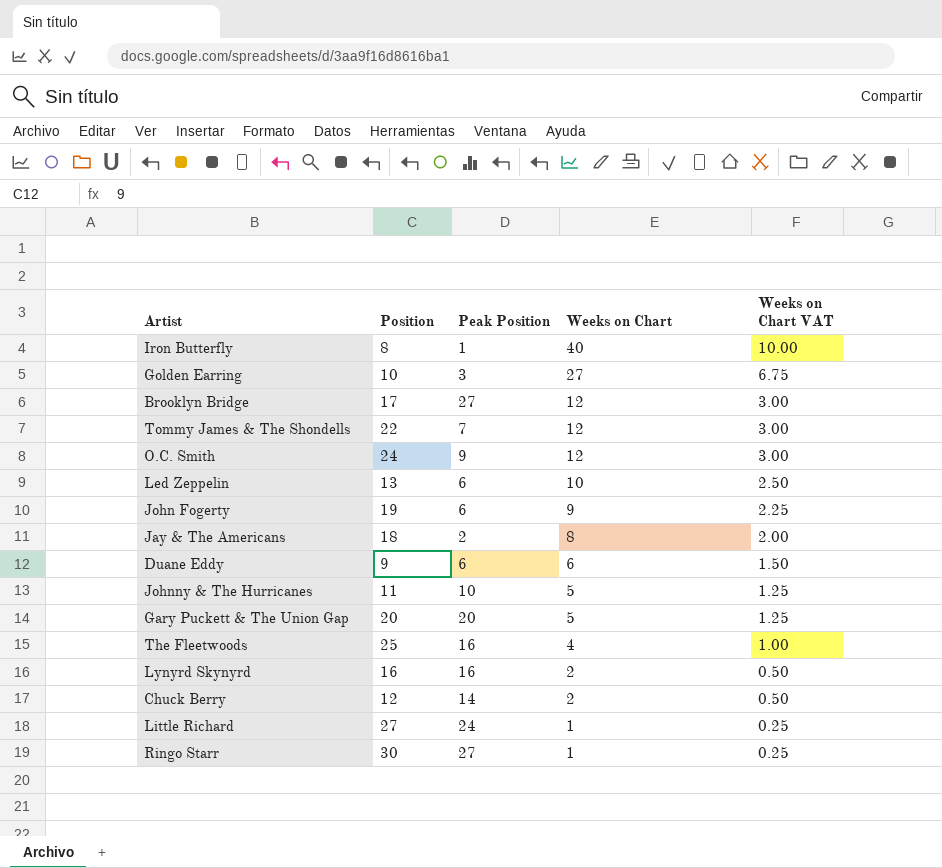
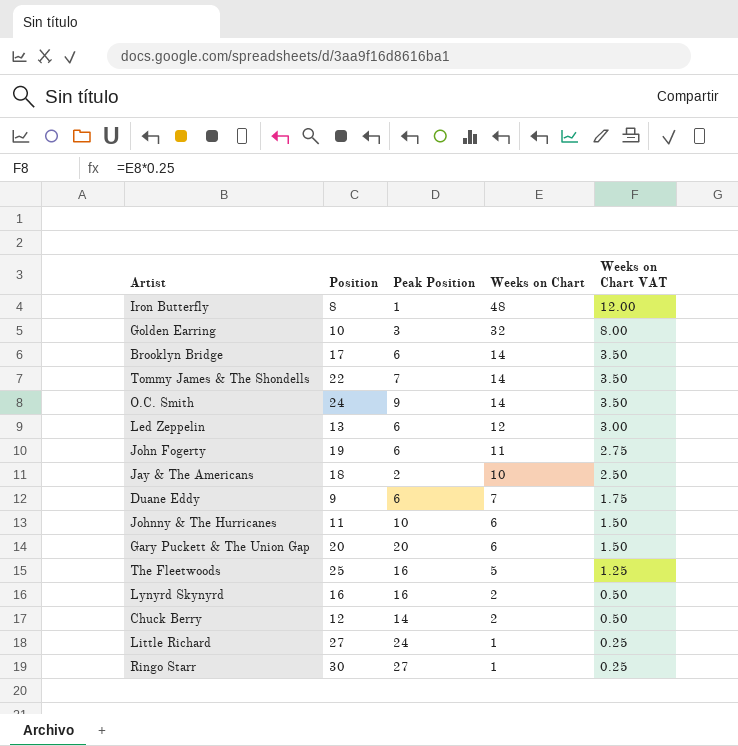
Iron Butterfly | Weeks on Chart: 40 -> 48
Iron Butterfly | Weeks on Chart VAT: 10.00 -> 12.00
Golden Earring | Weeks on Chart: 27 -> 32
Golden Earring | Weeks on Chart VAT: 6.75 -> 8.00
Brooklyn Bridge | Peak Position: 27 -> 6
Brooklyn Bridge | Weeks on Chart: 12 -> 14
Brooklyn Bridge | Weeks on Chart VAT: 3.00 -> 3.50
Tommy James & The Shondells | Weeks on Chart: 12 -> 14
Tommy James & The Shondells | Weeks on Chart VAT: 3.00 -> 3.50
O.C. Smith | Weeks on Chart: 12 -> 14
O.C. Smith | Weeks on Chart VAT: 3.00 -> 3.50
Led Zeppelin | Weeks on Chart: 10 -> 12
Led Zeppelin | Weeks on Chart VAT: 2.50 -> 3.00
John Fogerty | Weeks on Chart: 9 -> 11
John Fogerty | Weeks on Chart VAT: 2.25 -> 2.75
Jay & The Americans | Weeks on Chart: 8 -> 10
Jay & The Americans | Weeks on Chart VAT: 2.00 -> 2.50
Duane Eddy | Weeks on Chart: 6 -> 7
Duane Eddy | Weeks on Chart VAT: 1.50 -> 1.75
Johnny & The Hurricanes | Weeks on Chart: 5 -> 6
Johnny & The Hurricanes | Weeks on Chart VAT: 1.25 -> 1.50
Gary Puckett & The Union Gap | Weeks on Chart: 5 -> 6
Gary Puckett & The Union Gap | Weeks on Chart VAT: 1.25 -> 1.50
The Fleetwoods | Weeks on Chart: 4 -> 5
The Fleetwoods | Weeks on Chart VAT: 1.00 -> 1.25

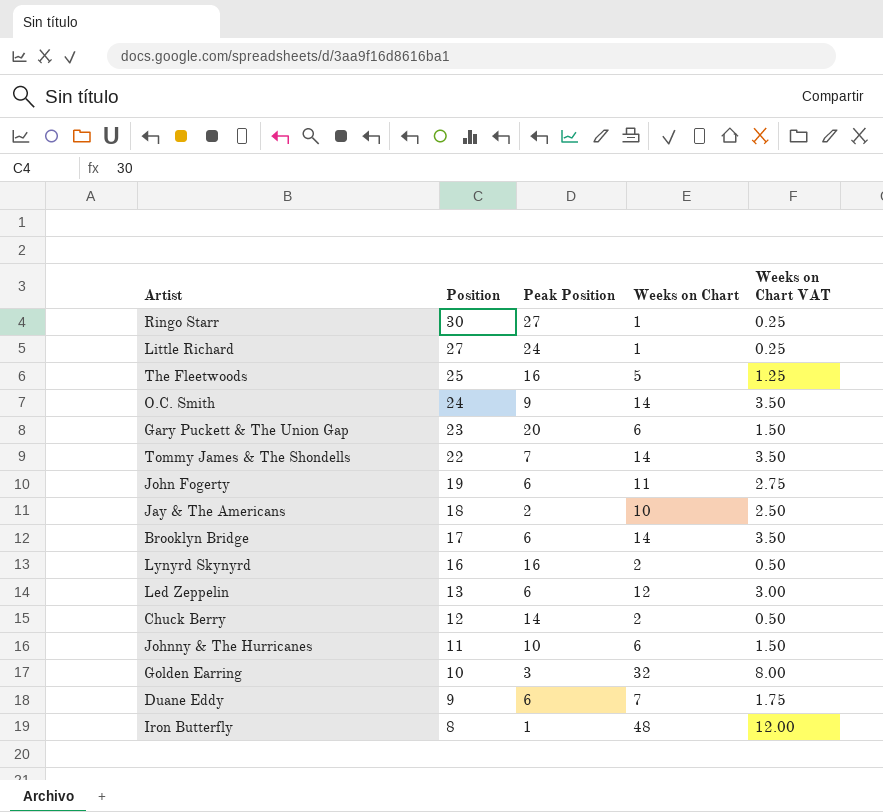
row order: Weeks on Chart descending -> Position descending
Gary Puckett & The Union Gap | Position: 20 -> 23

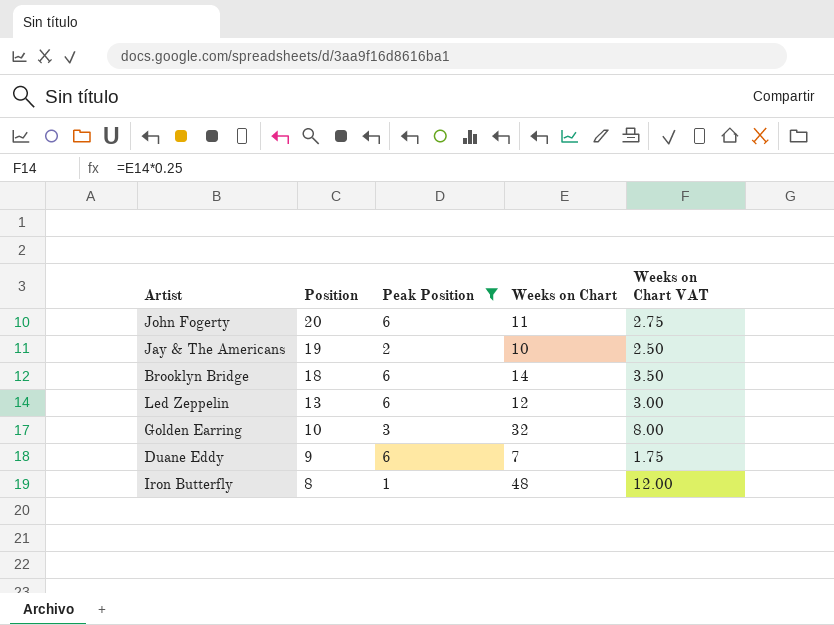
filter: none -> Peak Position <= 6
John Fogerty | Position: 19 -> 20
Jay & The Americans | Position: 18 -> 19
Brooklyn Bridge | Position: 17 -> 18

